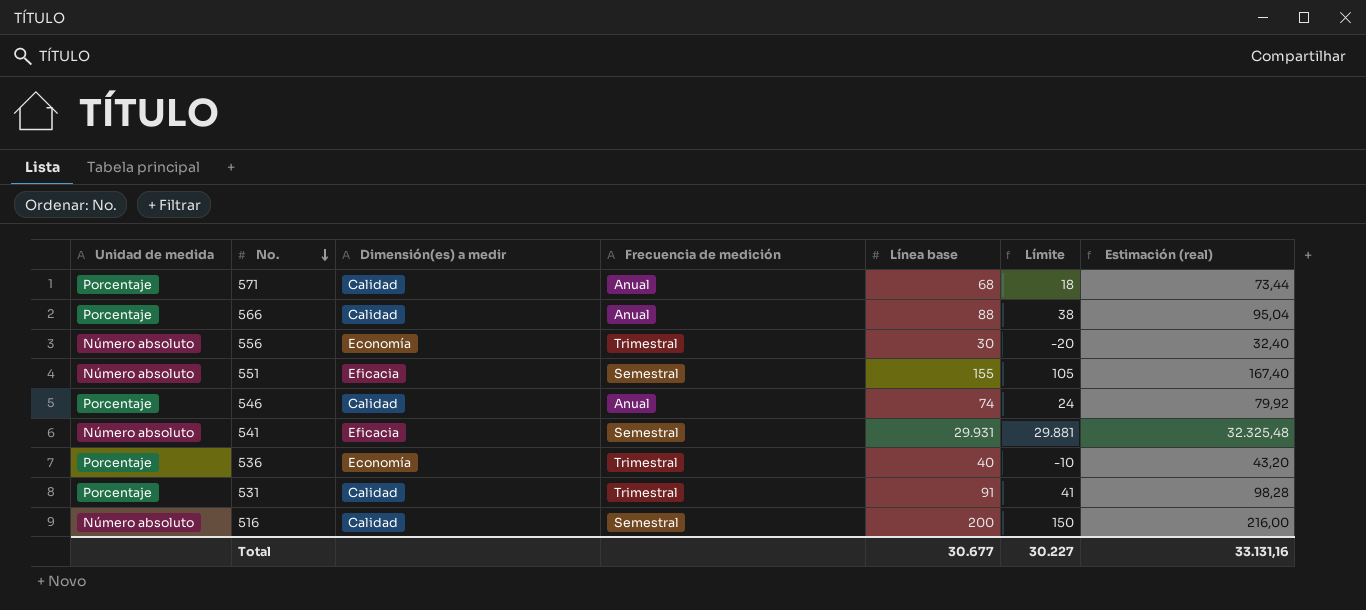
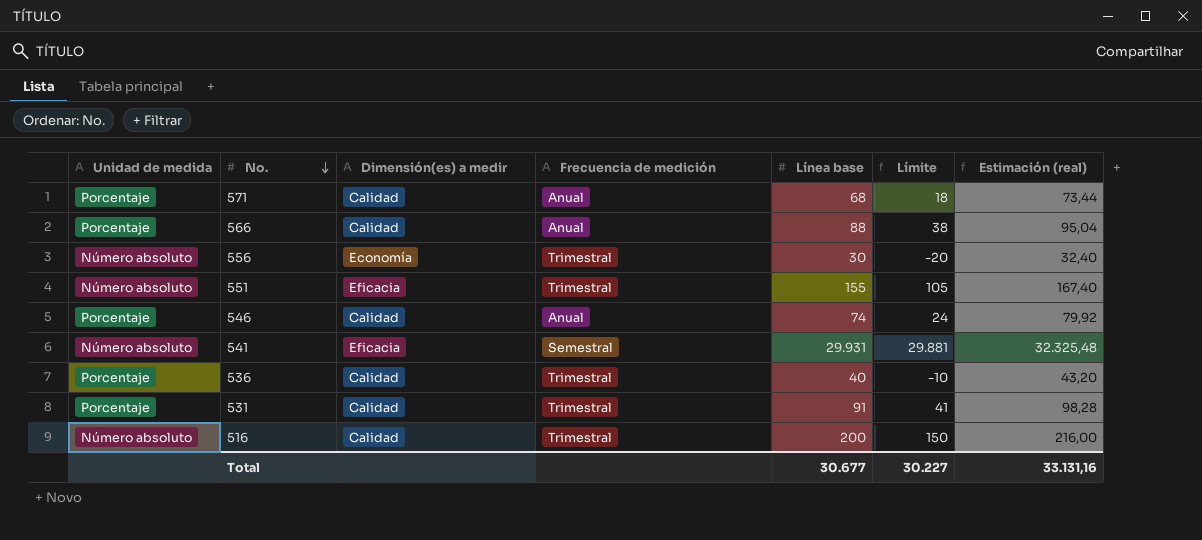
551 | Frecuencia de medición: Semestral -> Trimestral
536 | Dimensión(es) a medir: Economía -> Calidad
516 | Frecuencia de medición: Semestral -> Trimestral

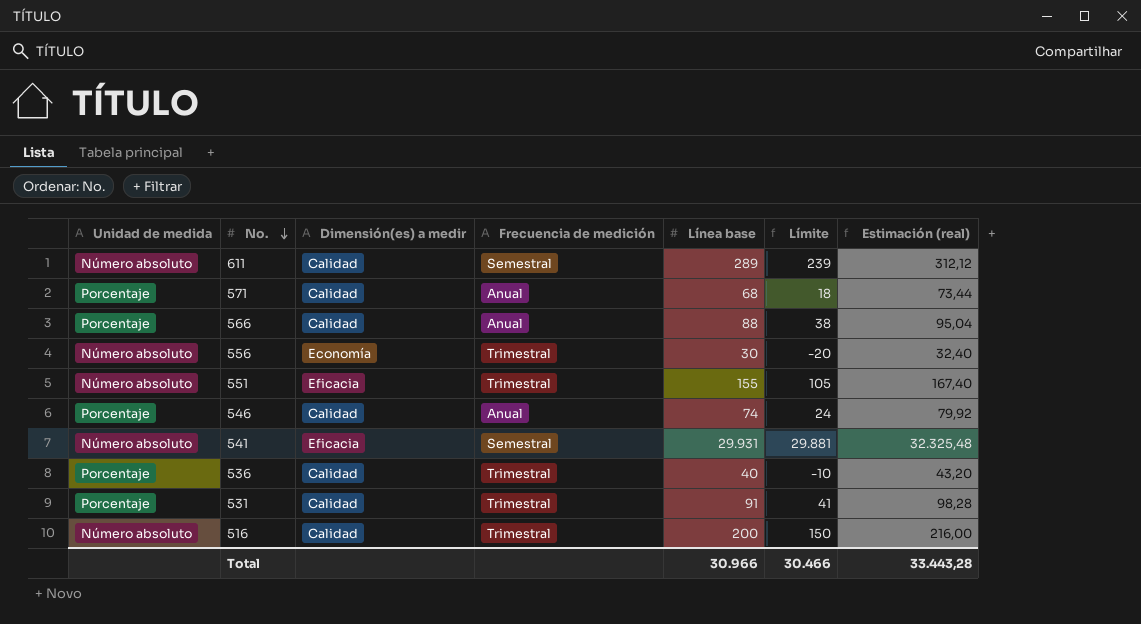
row 611: none -> Número absoluto | Calidad | Semestral | 289 | 239 | 312,12
Total | Línea base: 30.677 -> 30.966
Total | Límite: 30.227 -> 30.466
Total | Estimación (real): 33.131,16 -> 33.443,28

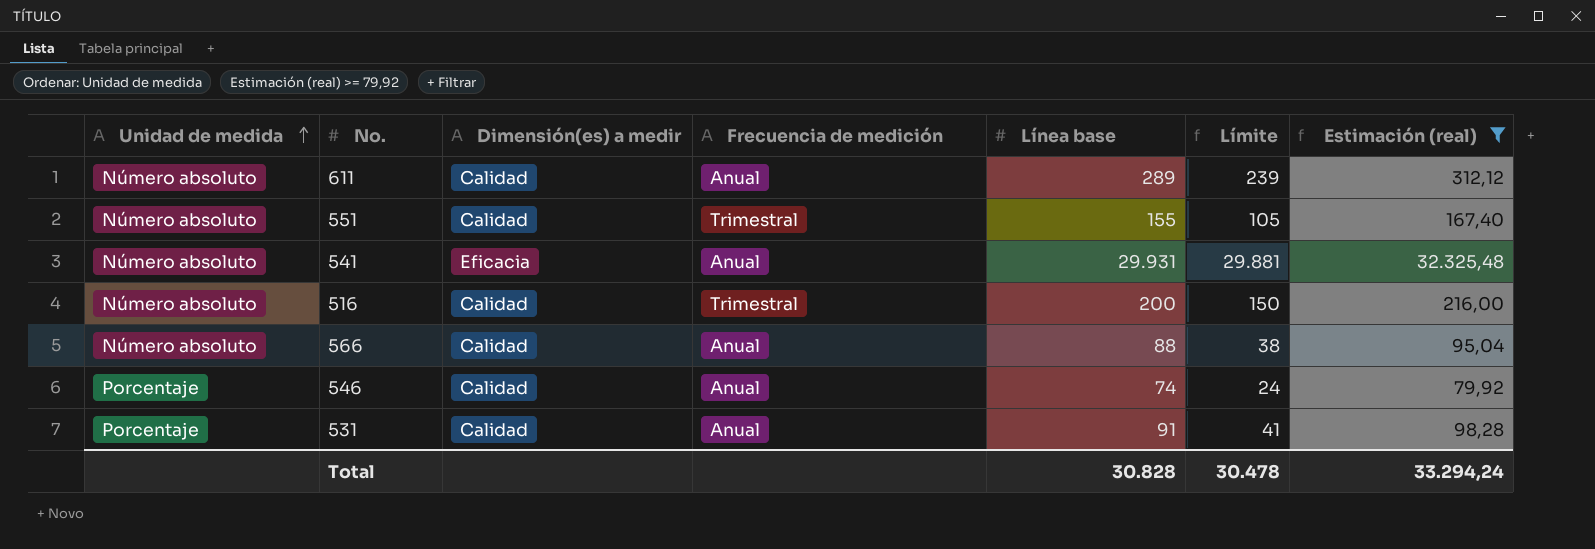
filter: none -> Estimación (real) >= 79,92
row order: No. descending -> Unidad de medida ascending
611 | Frecuencia de medición: Semestral -> Anual
551 | Dimensión(es) a medir: Eficacia -> Calidad
541 | Frecuencia de medición: Semestral -> Anual
566 | Unidad de medida: Porcentaje -> Número absoluto
531 | Frecuencia de medición: Trimestral -> Anual
Total | Línea base: 30.966 -> 30.828
Total | Límite: 30.466 -> 30.478
Total | Estimación (real): 33.443,28 -> 33.294,24

